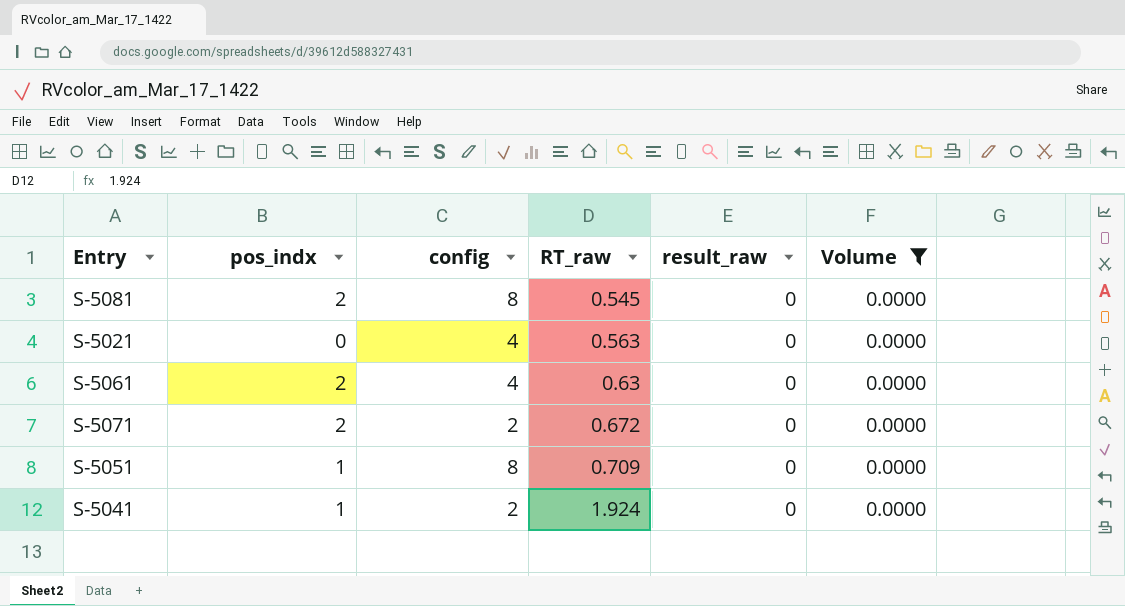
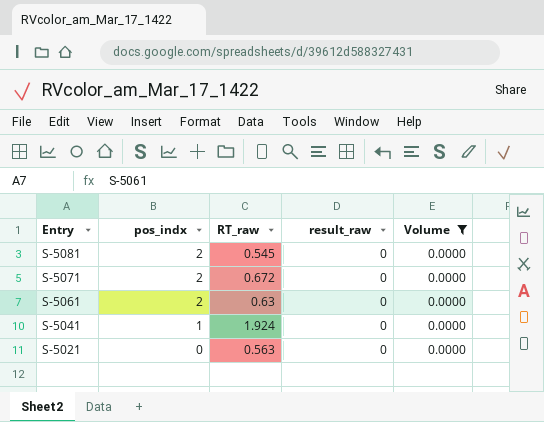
row order: RT_raw ascending -> Entry descending
column config | position: 3 -> none
row S-5051: 1 | 8 | 0.709 | 0 | 0.0000 -> none

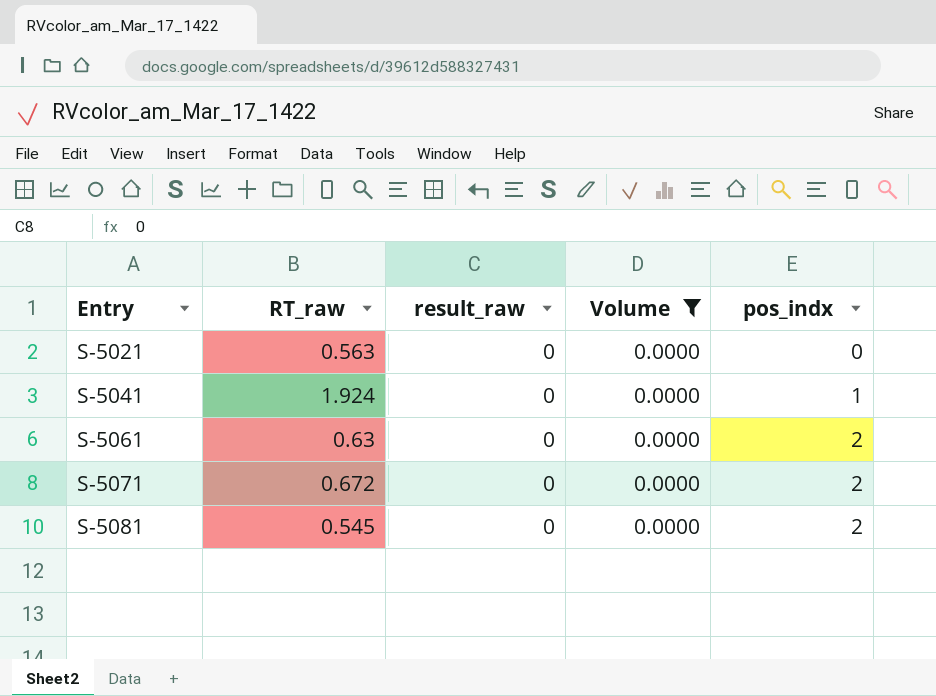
row order: Entry descending -> Entry ascending
column pos_indx | position: 2 -> 5

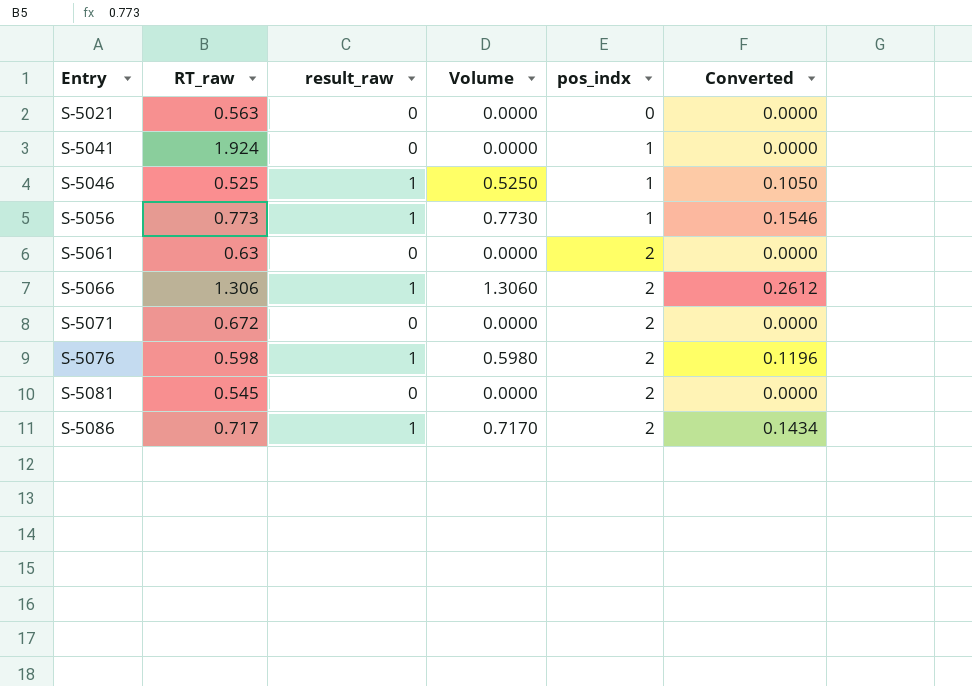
filter: Volume = 0.0000 -> none
column Converted | formula: none -> [Volume] * 0.2

